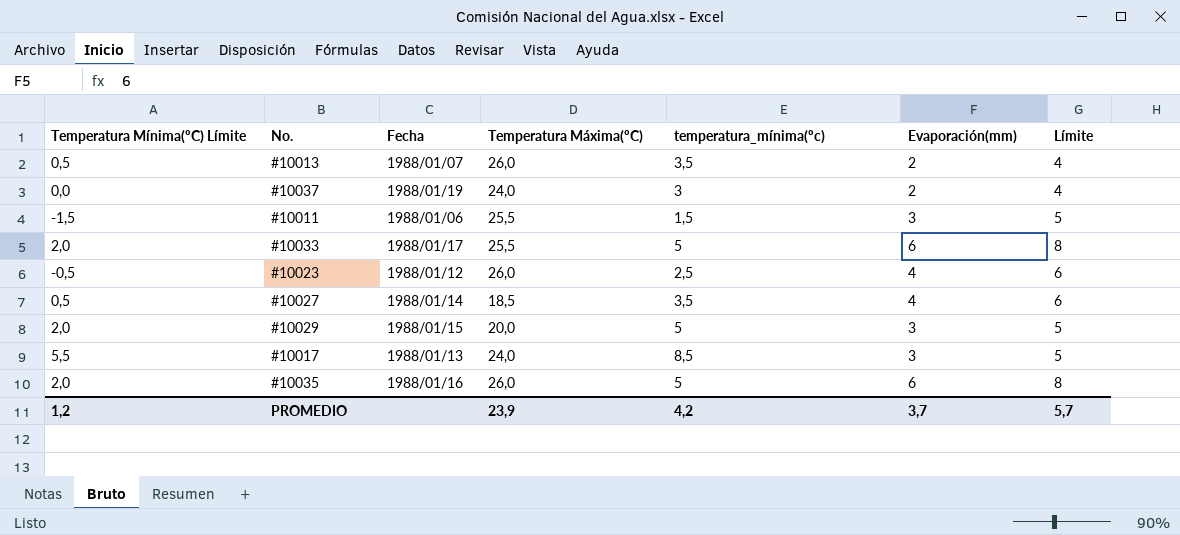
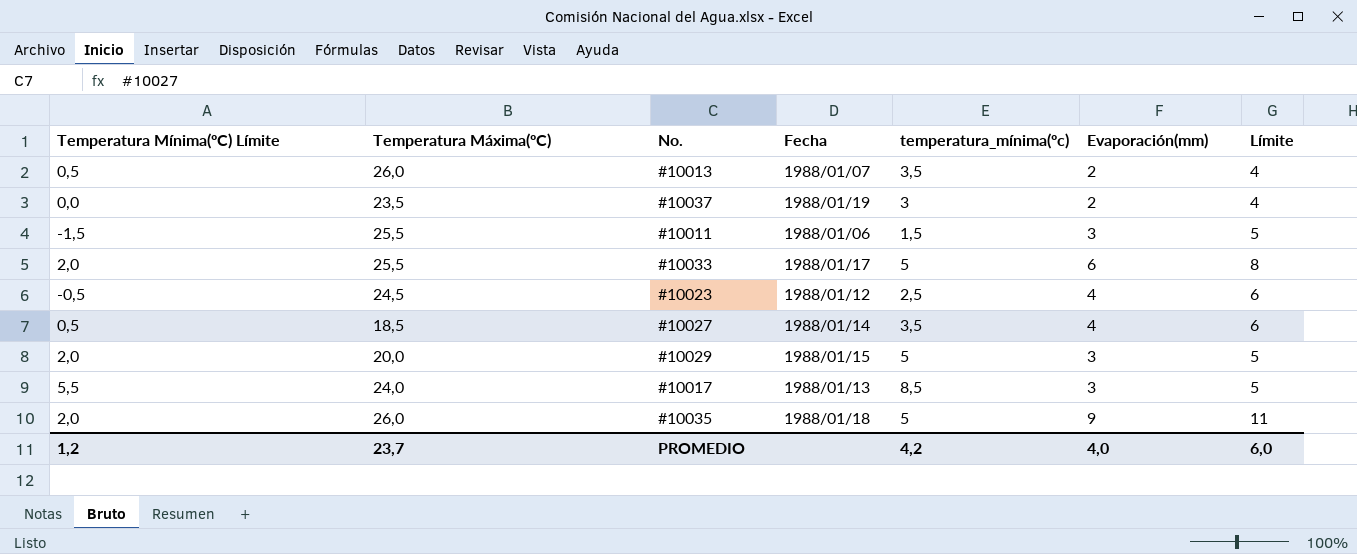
column Temperatura Máxima(ºC) | position: 4 -> 2
#10037 | Temperatura Máxima(ºC): 24,0 -> 23,5
#10023 | Temperatura Máxima(ºC): 26,0 -> 24,5
#10035 | Fecha: 1988/01/16 -> 1988/01/18
#10035 | Evaporación(mm): 6 -> 9
#10035 | Límite: 8 -> 11
PROMEDIO | Temperatura Máxima(ºC): 23,9 -> 23,7
PROMEDIO | Evaporación(mm): 3,7 -> 4,0
PROMEDIO | Límite: 5,7 -> 6,0

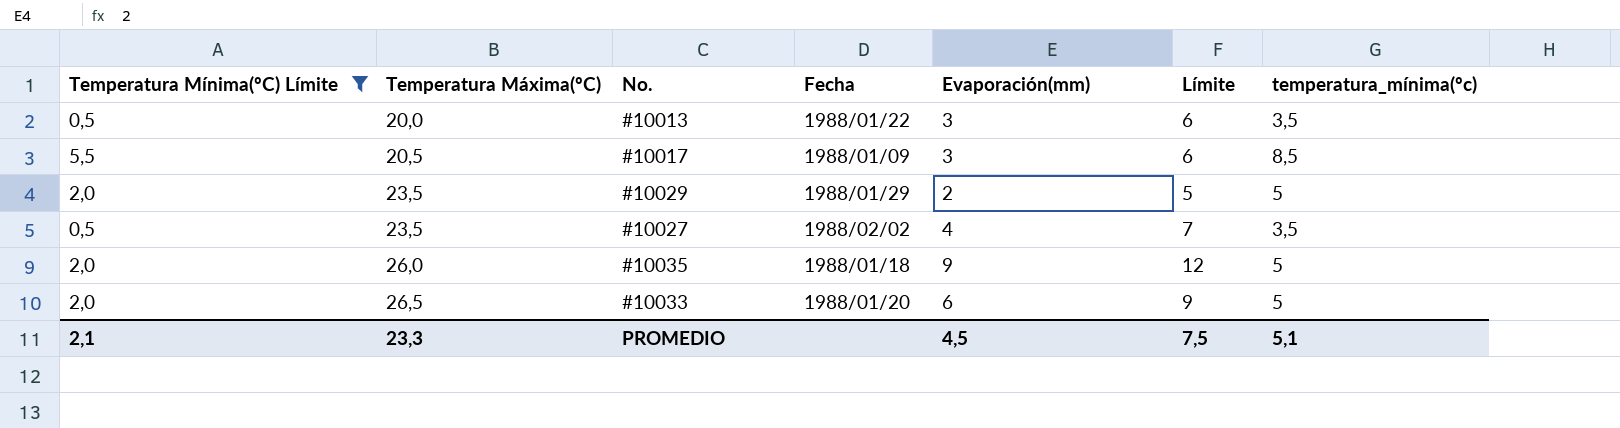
filter: none -> Temperatura Mínima(ºC) Límite >= 0,5
row order: none -> Temperatura Máxima(ºC) ascending
column Límite | formula: [Evaporación(mm)] + 2 -> [Evaporación(mm)] + 3
column temperatura_mínima(ºc) | position: 5 -> 7
#10013 | Temperatura Máxima(ºC): 26,0 -> 20,0
#10013 | Fecha: 1988/01/07 -> 1988/01/22
#10013 | Evaporación(mm): 2 -> 3
#10017 | Temperatura Máxima(ºC): 24,0 -> 20,5
#10017 | Fecha: 1988/01/13 -> 1988/01/09
#10029 | Temperatura Máxima(ºC): 20,0 -> 23,5
#10029 | Fecha: 1988/01/15 -> 1988/01/29
#10029 | Evaporación(mm): 3 -> 2
#10027 | Temperatura Máxima(ºC): 18,5 -> 23,5
#10027 | Fecha: 1988/01/14 -> 1988/02/02
#10033 | Temperatura Máxima(ºC): 25,5 -> 26,5
#10033 | Fecha: 1988/01/17 -> 1988/01/20
PROMEDIO | Temperatura Mínima(ºC) Límite: 1,2 -> 2,1
PROMEDIO | Temperatura Máxima(ºC): 23,7 -> 23,3
PROMEDIO | Evaporación(mm): 4,0 -> 4,5
PROMEDIO | Límite: 6,0 -> 7,5
PROMEDIO | temperatura_mínima(ºc): 4,2 -> 5,1

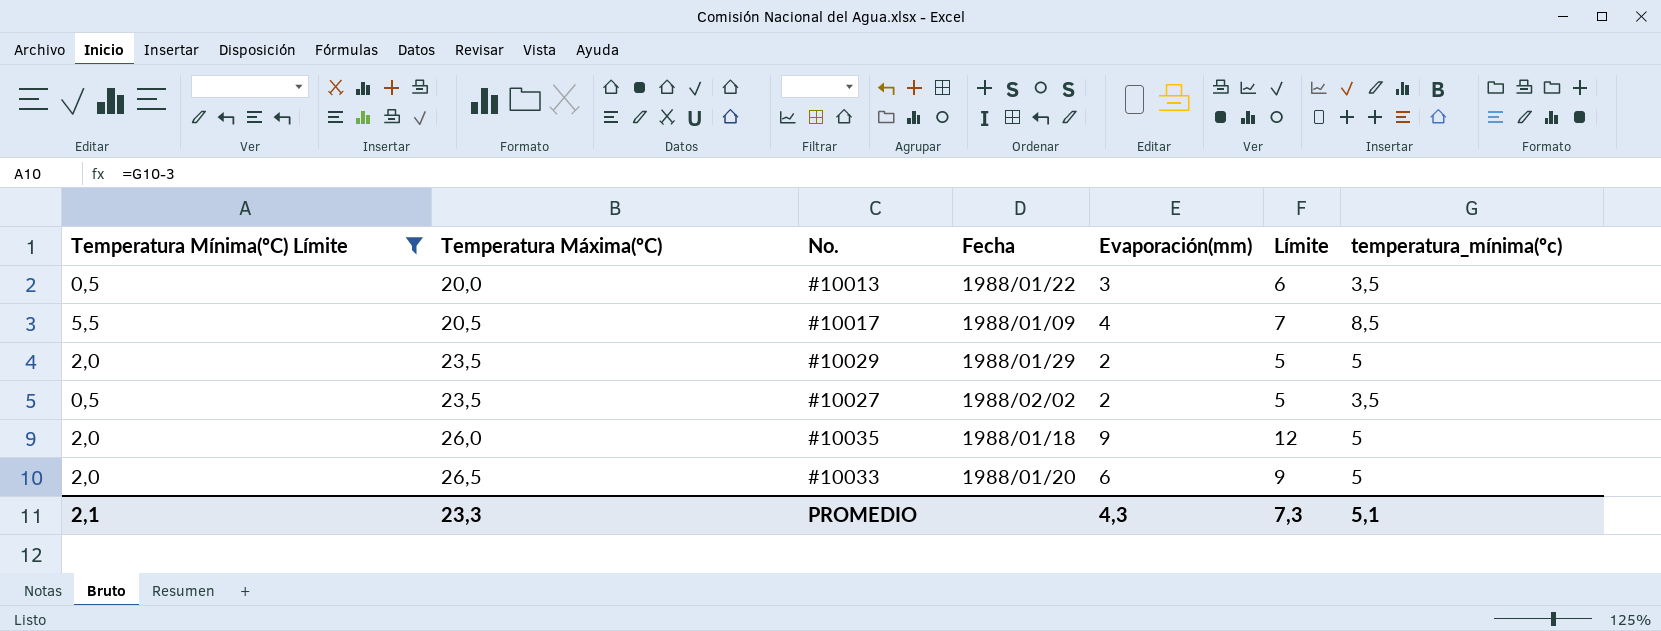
#10017 | Evaporación(mm): 3 -> 4
#10017 | Límite: 6 -> 7
#10027 | Evaporación(mm): 4 -> 2
#10027 | Límite: 7 -> 5
PROMEDIO | Evaporación(mm): 4,5 -> 4,3
PROMEDIO | Límite: 7,5 -> 7,3

